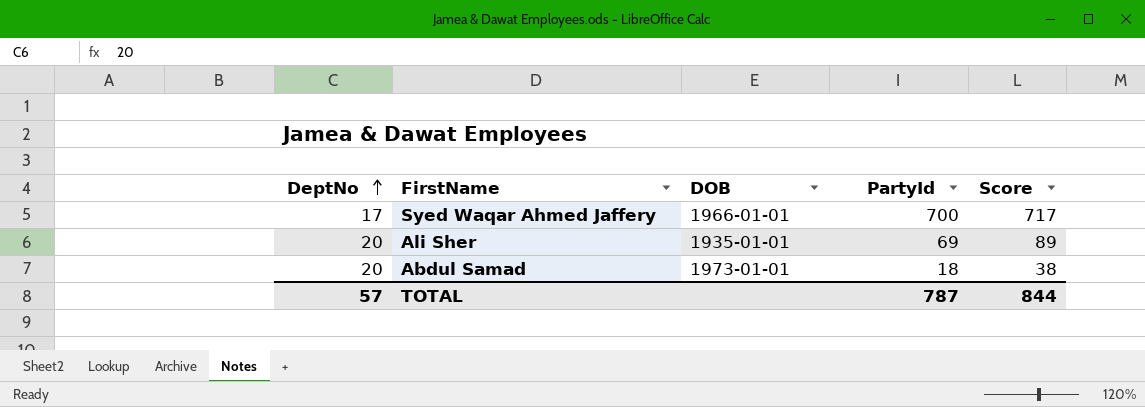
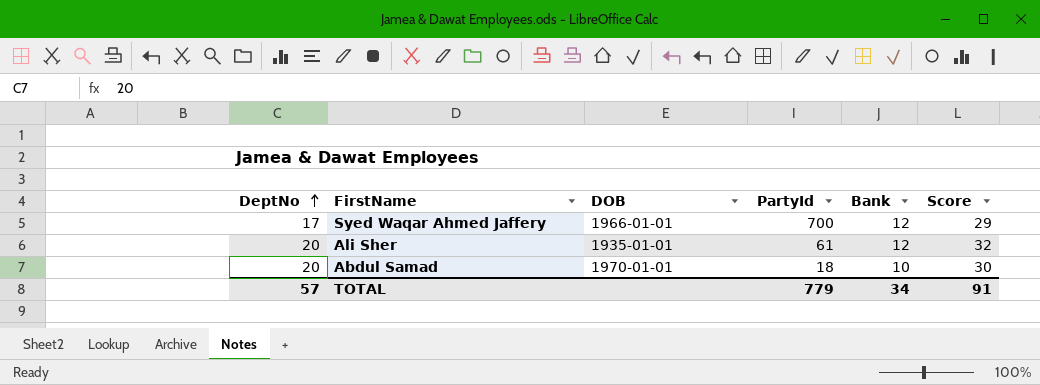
column Bank | position: none -> 5
column Score | formula: [DeptNo] + [PartyId] -> [DeptNo] + [Bank]
Ali Sher | PartyId: 69 -> 61
Abdul Samad | DOB: 1973-01-01 -> 1970-01-01
TOTAL | PartyId: 787 -> 779
TOTAL | Score: 844 -> 91

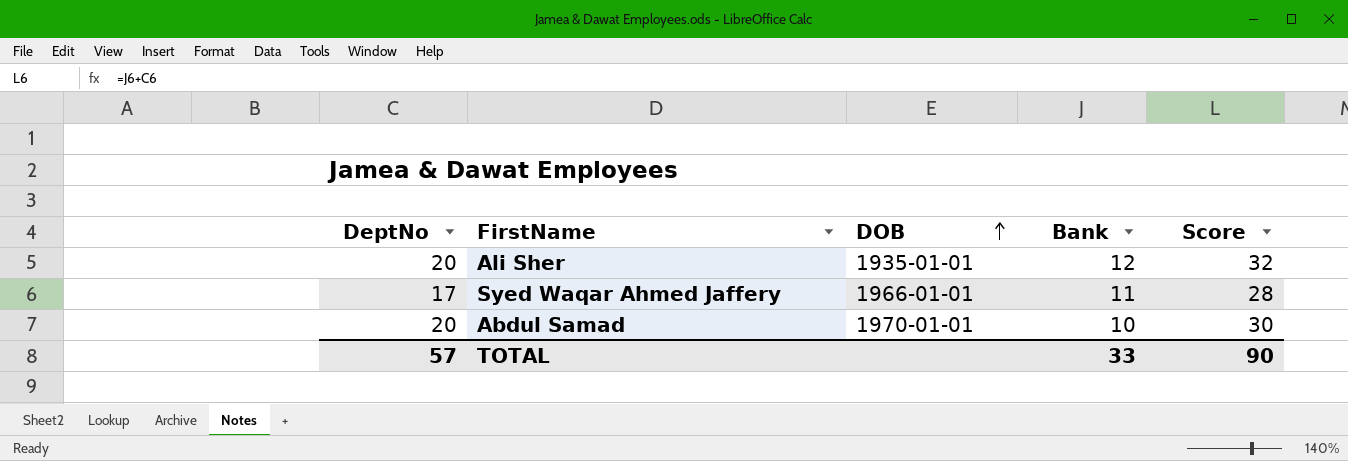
row order: DeptNo ascending -> DOB ascending
column PartyId | position: 4 -> none
Syed Waqar Ahmed Jaffery | Bank: 12 -> 11
Syed Waqar Ahmed Jaffery | Score: 29 -> 28
TOTAL | Bank: 34 -> 33
TOTAL | Score: 91 -> 90

